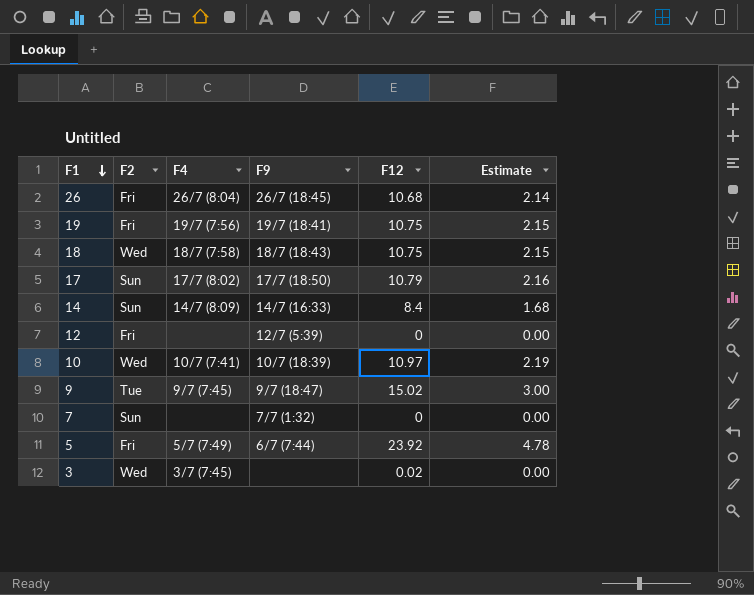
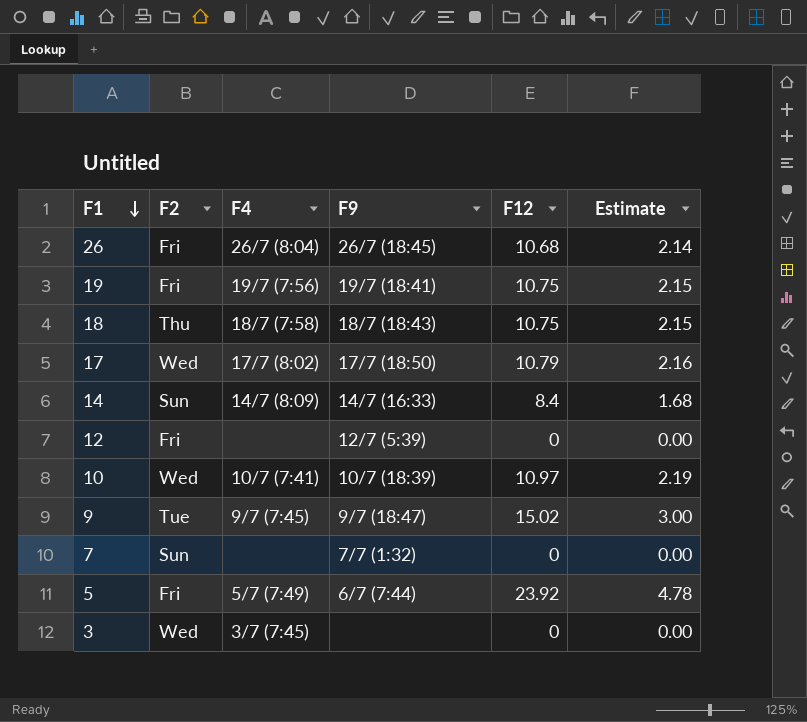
18 | F2: Wed -> Thu
17 | F2: Sun -> Wed
3 | F12: 0.02 -> 0

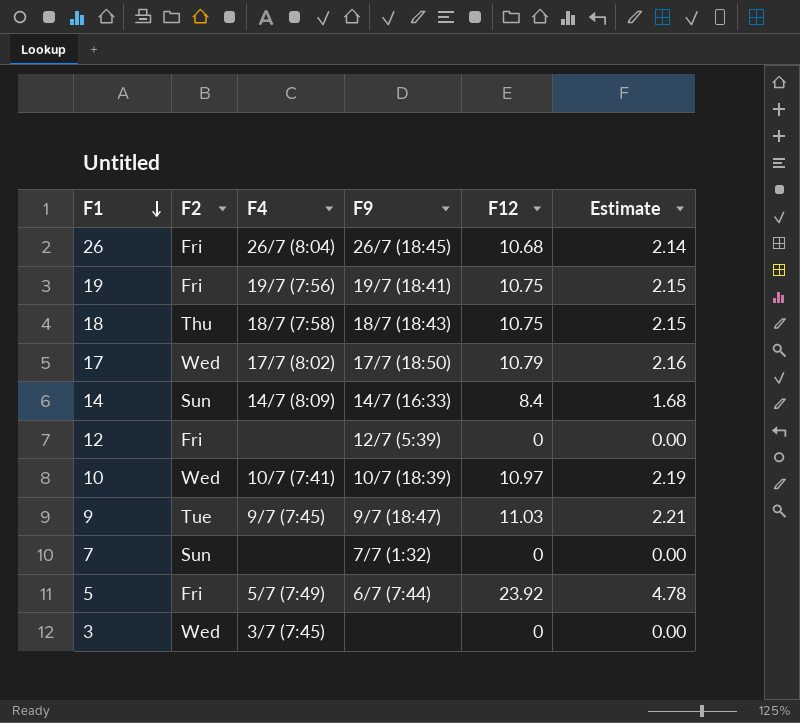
9 | F12: 15.02 -> 11.03
9 | Estimate: 3.00 -> 2.21

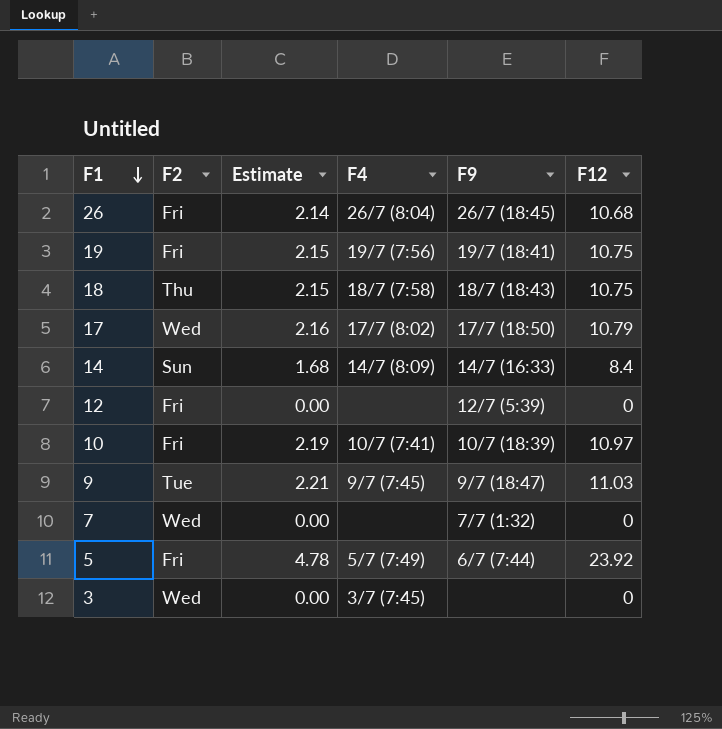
column Estimate | position: 6 -> 3
10 | F2: Wed -> Fri
7 | F2: Sun -> Wed

